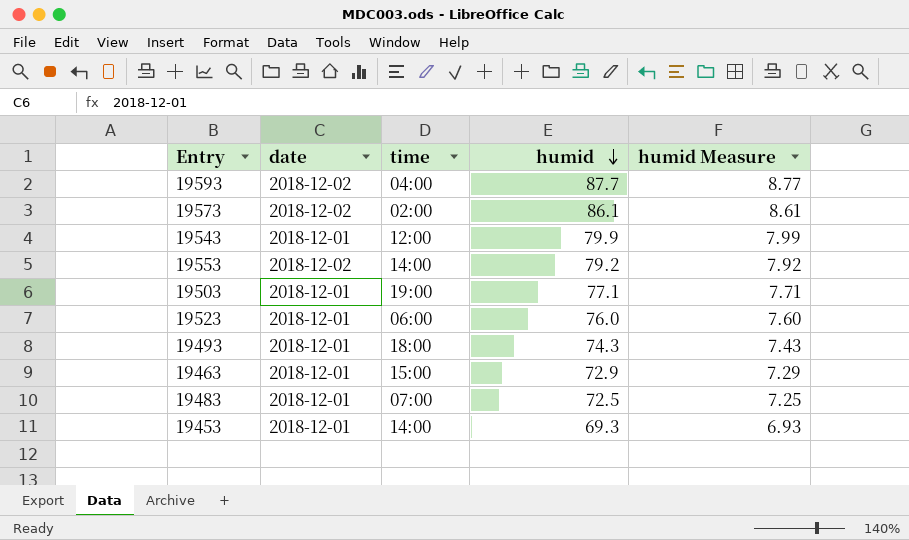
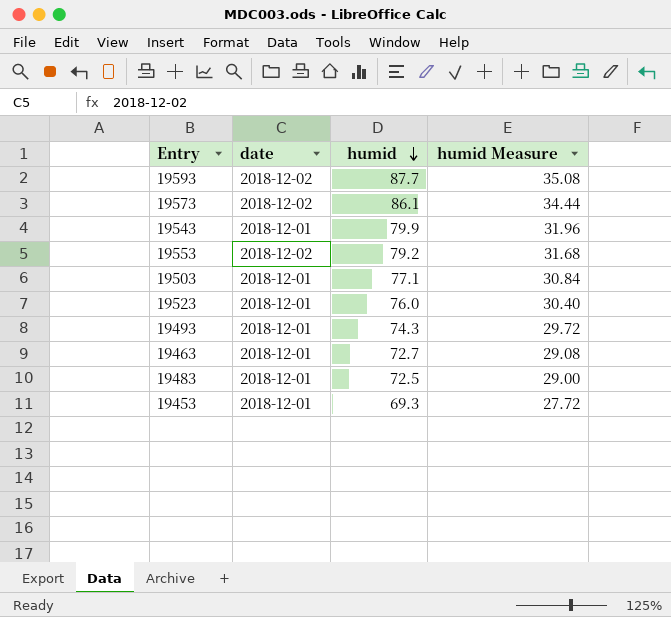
column time | position: 3 -> none
column humid Measure | formula: [humid] * 0.1 -> [humid] * 0.4
19463 | humid: 72.9 -> 72.7

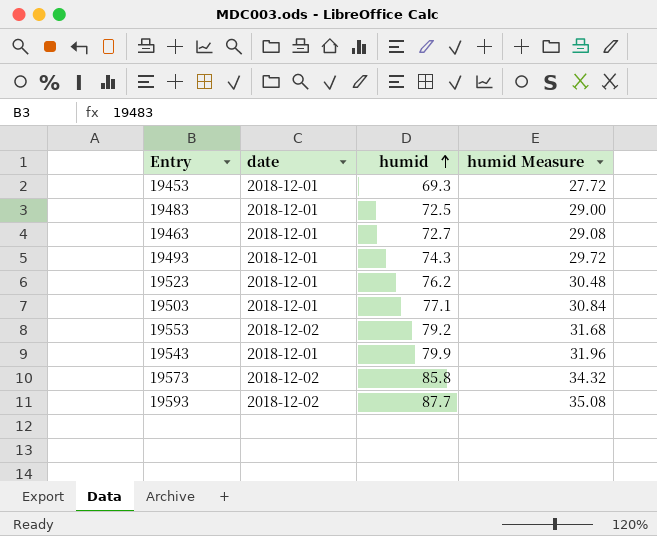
row order: humid descending -> humid ascending
19523 | humid: 76.0 -> 76.2
19523 | humid Measure: 30.40 -> 30.48
19573 | humid: 86.1 -> 85.8
19573 | humid Measure: 34.44 -> 34.32

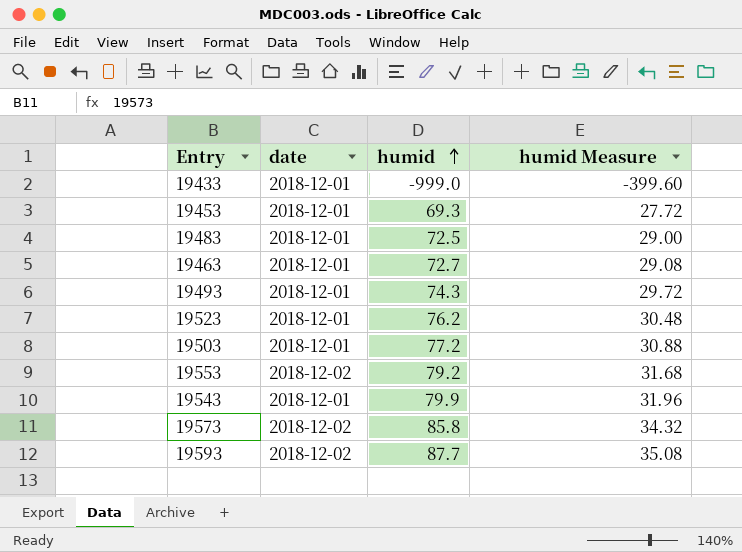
row 19433: none -> 2018-12-01 | -999.0 | -399.60
19503 | humid: 77.1 -> 77.2
19503 | humid Measure: 30.84 -> 30.88

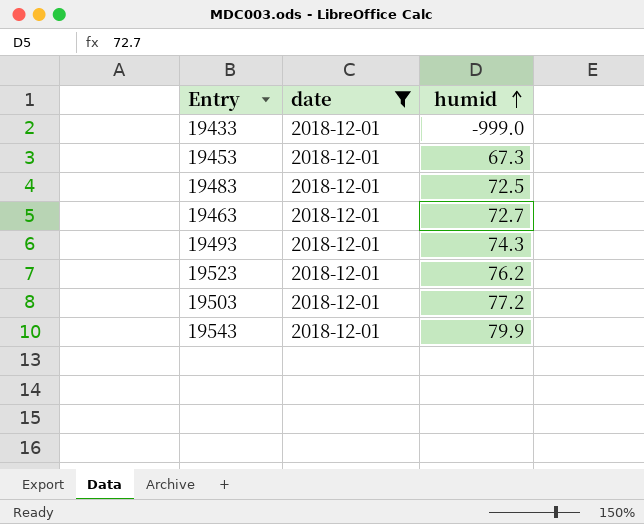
filter: none -> date = 2018-12-01
column humid Measure | formula: [humid] * 0.4 -> none
19453 | humid: 69.3 -> 67.3

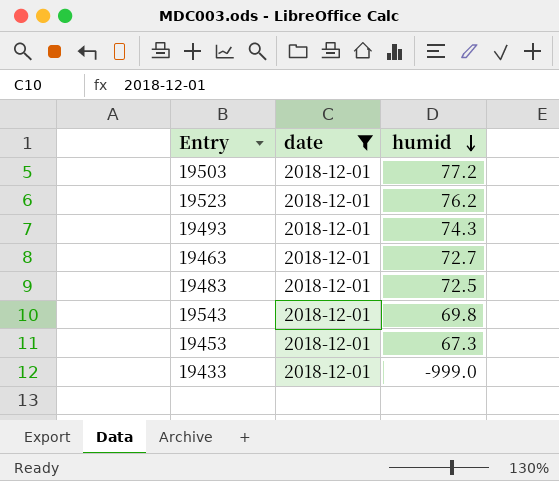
row order: humid ascending -> humid descending
19543 | humid: 79.9 -> 69.8

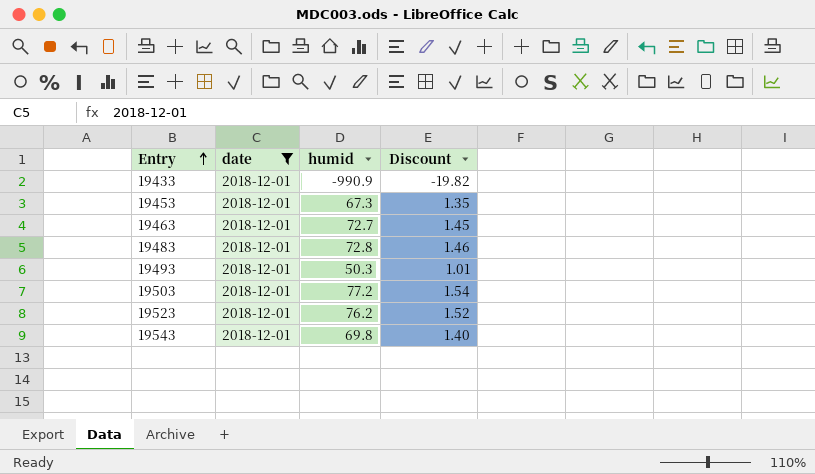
row order: humid descending -> Entry ascending
column Discount | formula: none -> [humid] * 0.02
19433 | humid: -999.0 -> -990.9
19483 | humid: 72.5 -> 72.8
19493 | humid: 74.3 -> 50.3

